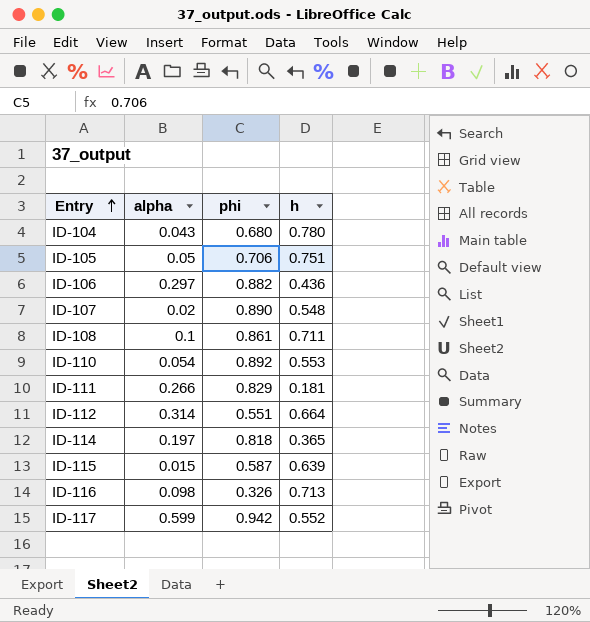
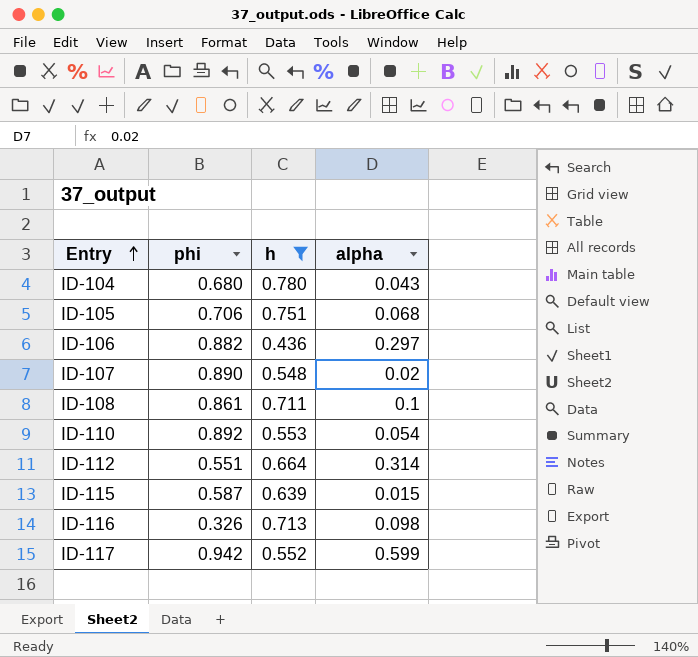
filter: none -> h >= 0.436
column alpha | position: 2 -> 4
ID-105 | alpha: 0.05 -> 0.068

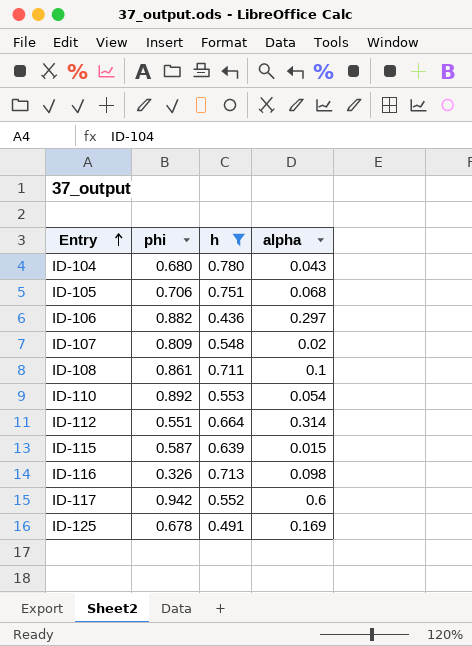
ID-107 | phi: 0.890 -> 0.809
ID-117 | alpha: 0.599 -> 0.6
row ID-125: none -> 0.678 | 0.491 | 0.169

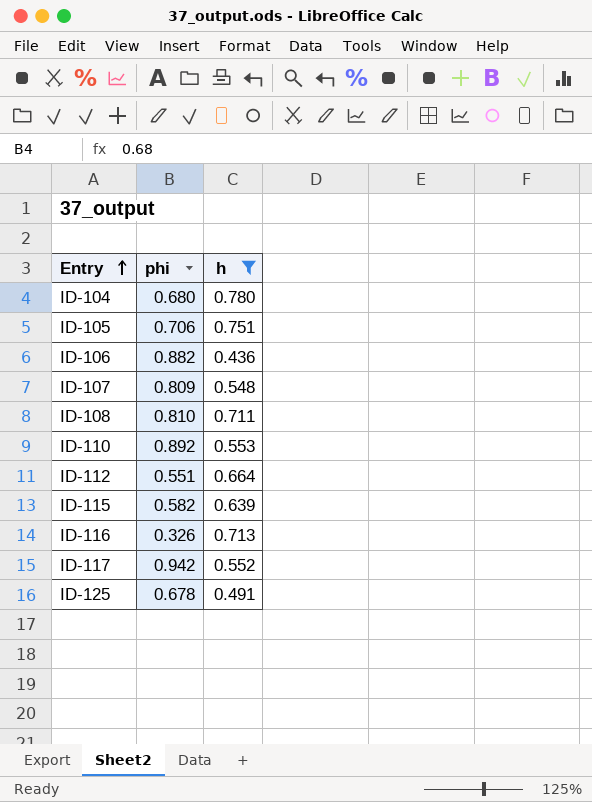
column alpha | position: 4 -> none
ID-108 | phi: 0.861 -> 0.810
ID-115 | phi: 0.587 -> 0.582

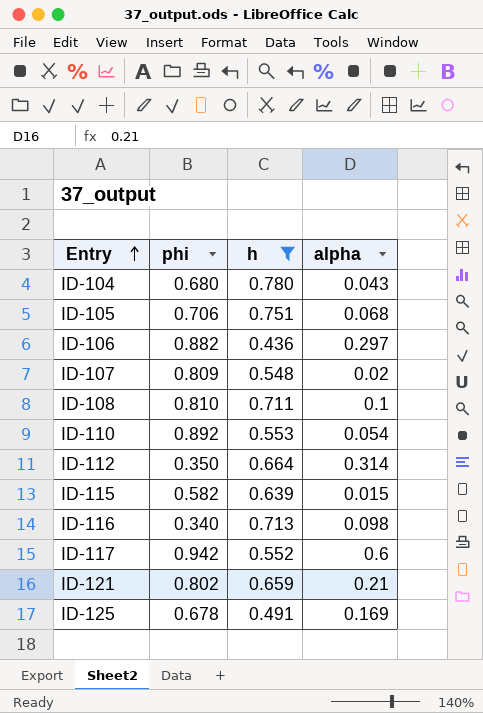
column alpha | position: none -> 4
ID-112 | phi: 0.551 -> 0.350
ID-116 | phi: 0.326 -> 0.340
row ID-121: none -> 0.802 | 0.659 | 0.21

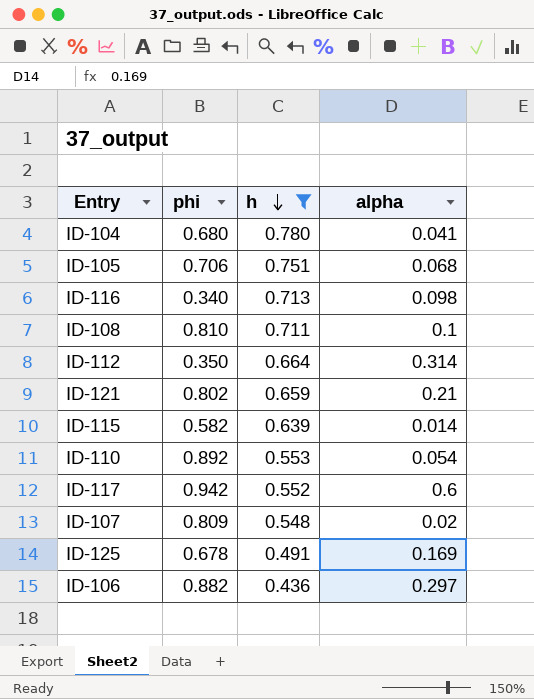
row order: Entry ascending -> h descending
ID-104 | alpha: 0.043 -> 0.041
ID-115 | alpha: 0.015 -> 0.014

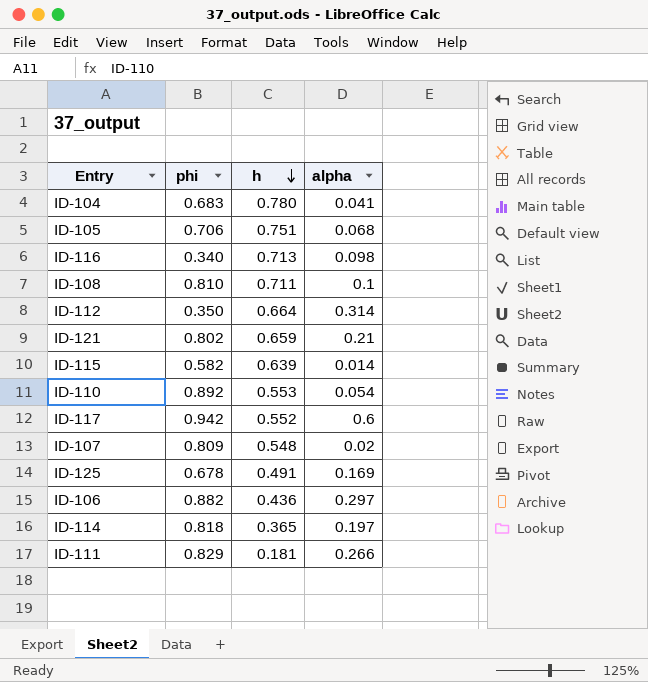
filter: h >= 0.436 -> none
ID-104 | phi: 0.680 -> 0.683

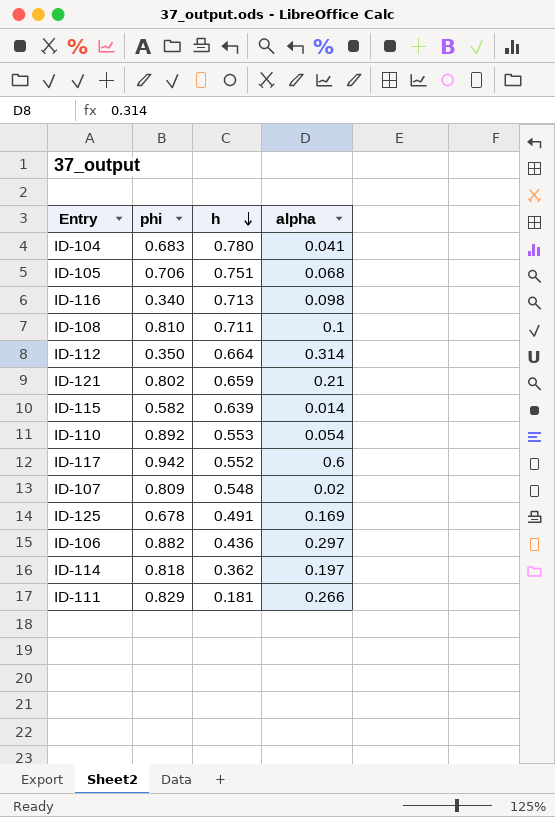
ID-114 | h: 0.365 -> 0.362

